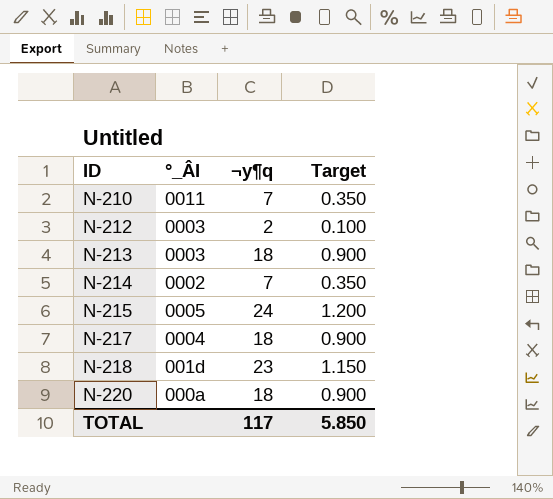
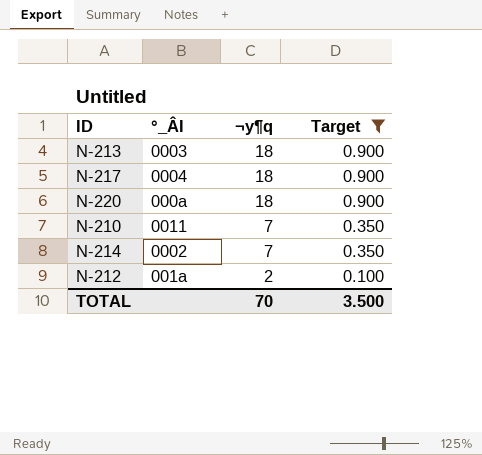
filter: none -> Target <= 0.900
row order: ID ascending -> ¬y¶q descending
N-212 | °_ÂI: 0003 -> 001a
TOTAL | ¬y¶q: 117 -> 70
TOTAL | Target: 5.850 -> 3.500

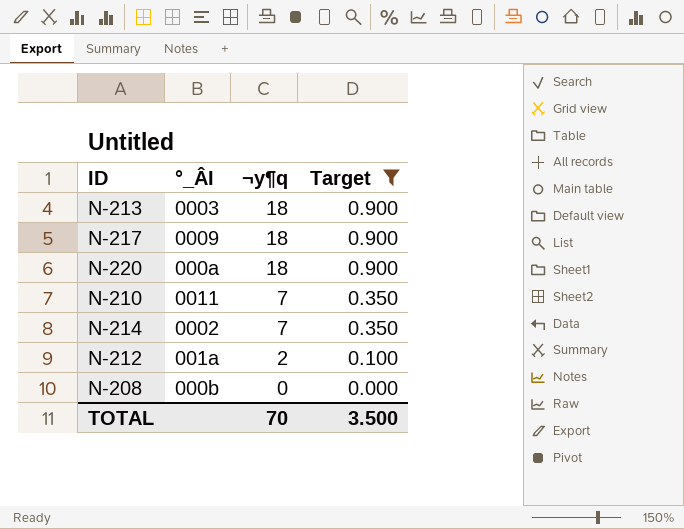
N-217 | °_ÂI: 0004 -> 0009
row N-208: none -> 000b | 0 | 0.000

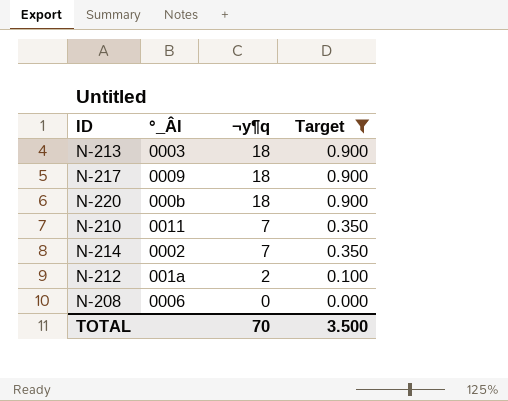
N-220 | °_ÂI: 000a -> 000b
N-208 | °_ÂI: 000b -> 0006

